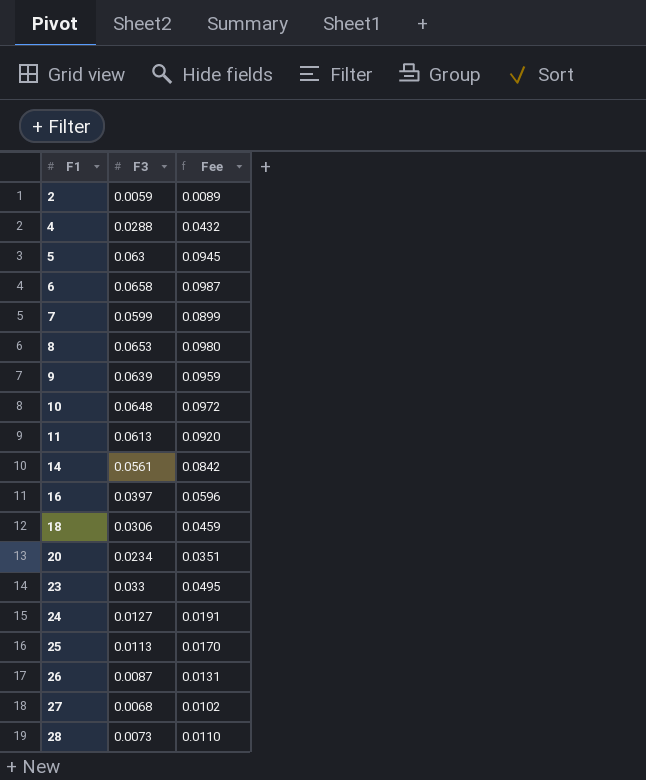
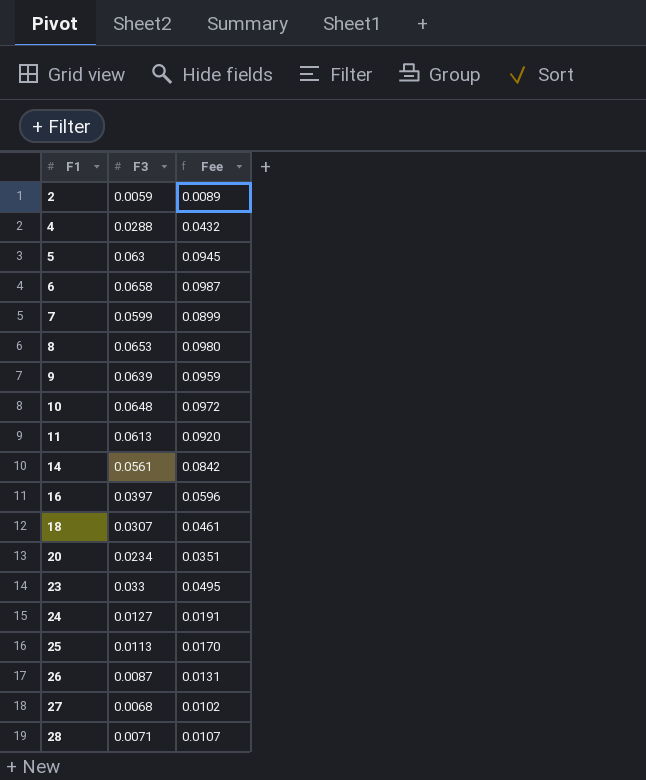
18 | F3: 0.0306 -> 0.0307
18 | Fee: 0.0459 -> 0.0461
28 | F3: 0.0073 -> 0.0071
28 | Fee: 0.0110 -> 0.0107

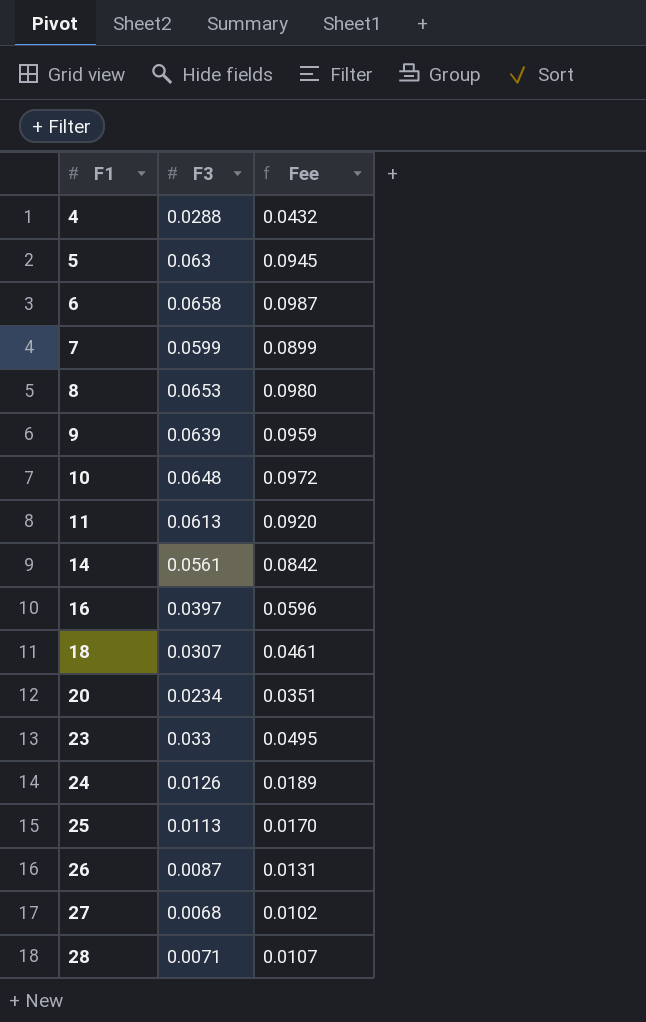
row 2: 0.0059 | 0.0089 -> none
24 | F3: 0.0127 -> 0.0126
24 | Fee: 0.0191 -> 0.0189

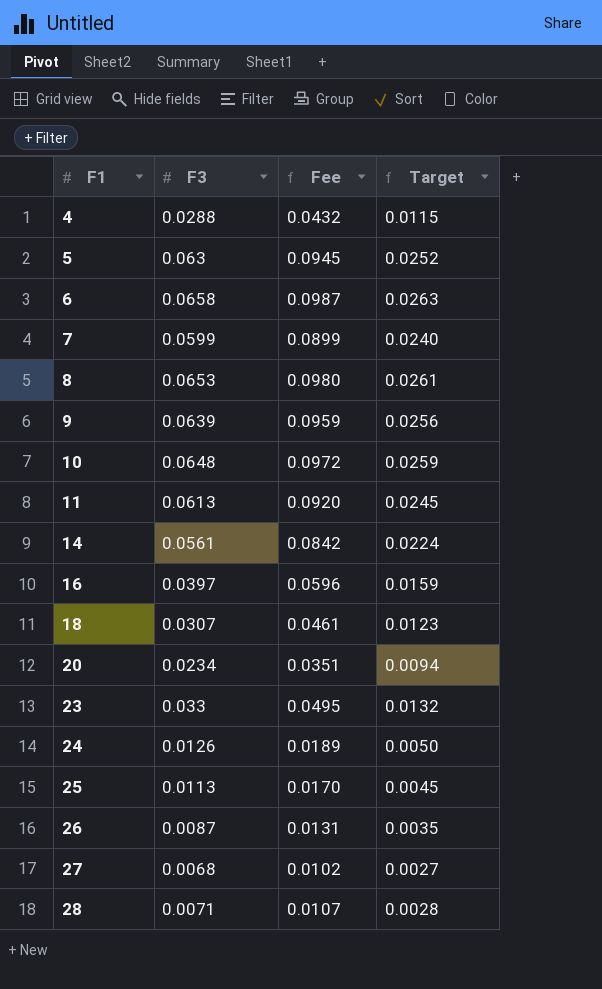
column Target | formula: none -> [F3] * 0.4

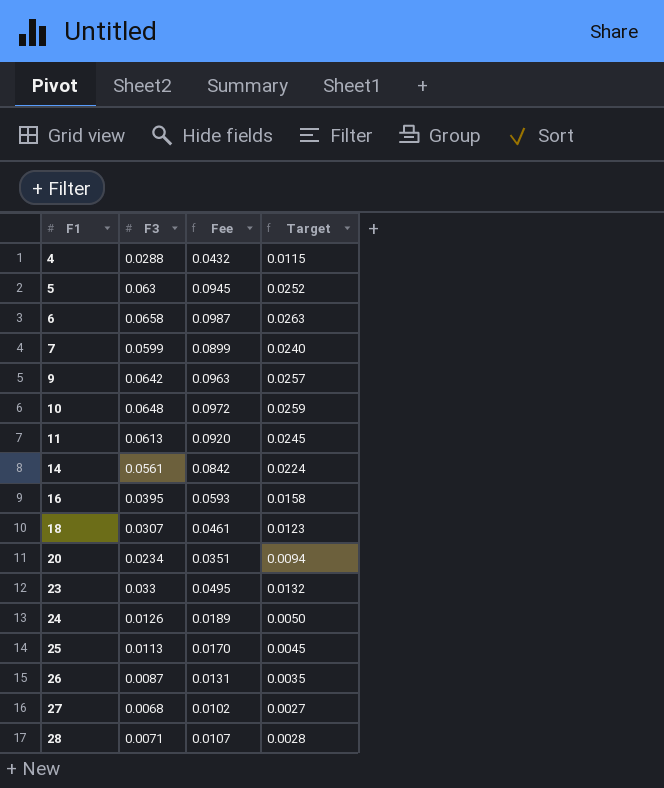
row 8: 0.0653 | 0.0980 | 0.0261 -> none
9 | F3: 0.0639 -> 0.0642
9 | Fee: 0.0959 -> 0.0963
9 | Target: 0.0256 -> 0.0257
16 | F3: 0.0397 -> 0.0395
16 | Fee: 0.0596 -> 0.0593
16 | Target: 0.0159 -> 0.0158

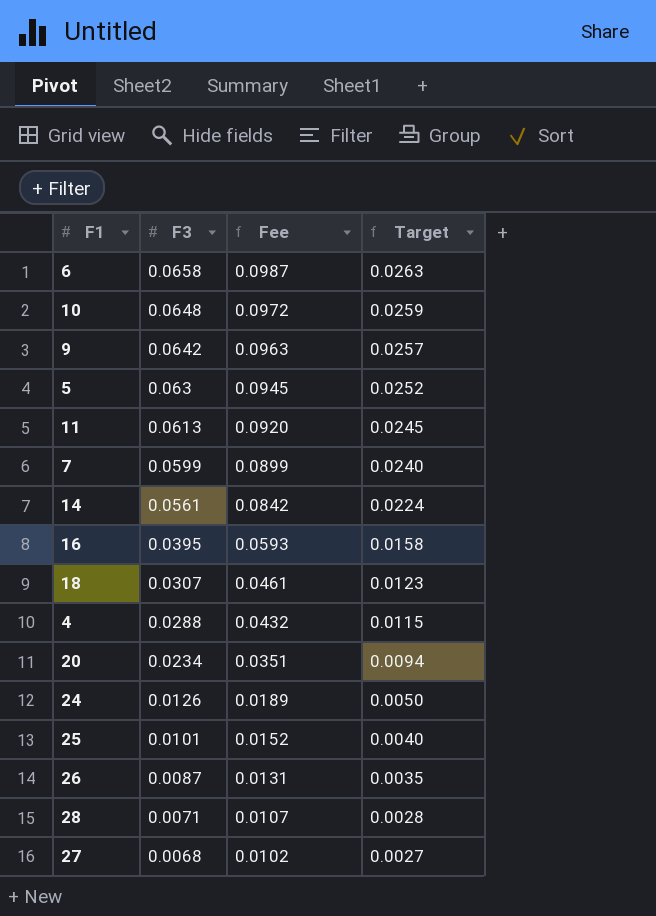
row order: F1 ascending -> F3 descending
row 23: 0.033 | 0.0495 | 0.0132 -> none
25 | F3: 0.0113 -> 0.0101
25 | Fee: 0.0170 -> 0.0152
25 | Target: 0.0045 -> 0.0040

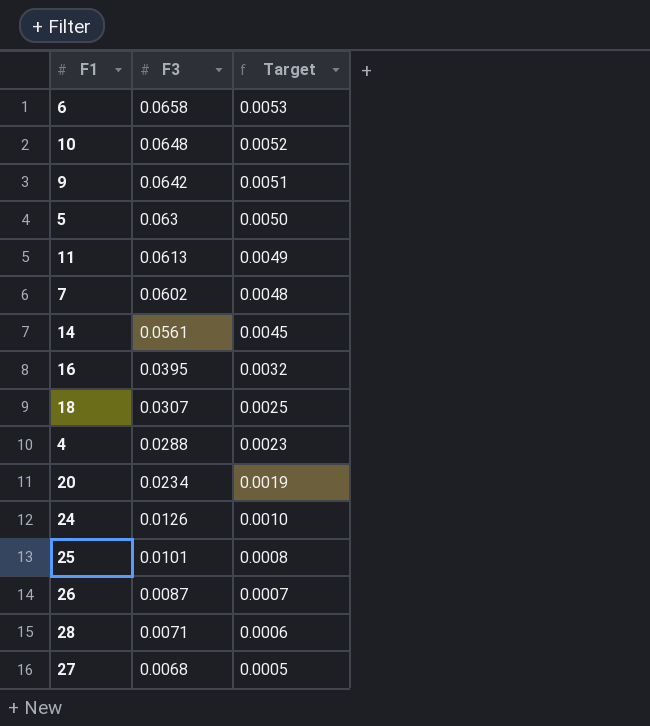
column Fee | formula: [F3] * 1.5 -> none
column Target | formula: [F3] * 0.4 -> [F3] * 0.08
7 | F3: 0.0599 -> 0.0602

